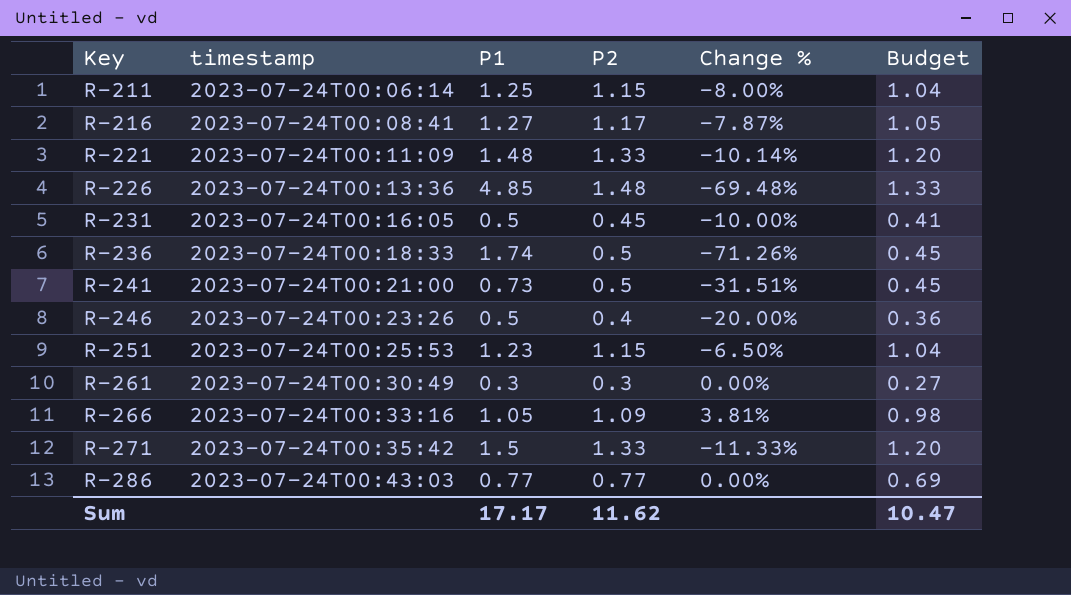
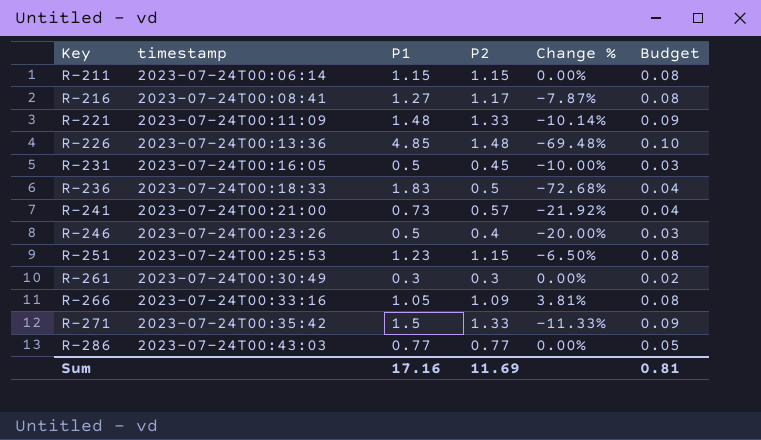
column Budget | formula: [P2] * 0.9 -> [P2] * 0.07
R-211 | P1: 1.25 -> 1.15
R-211 | Change %: -8.00% -> 0.00%
R-236 | P1: 1.74 -> 1.83
R-236 | Change %: -71.26% -> -72.68%
R-241 | P2: 0.5 -> 0.57
R-241 | Change %: -31.51% -> -21.92%
Sum | P1: 17.17 -> 17.16
Sum | P2: 11.62 -> 11.69
Sum | Budget: 10.47 -> 0.81

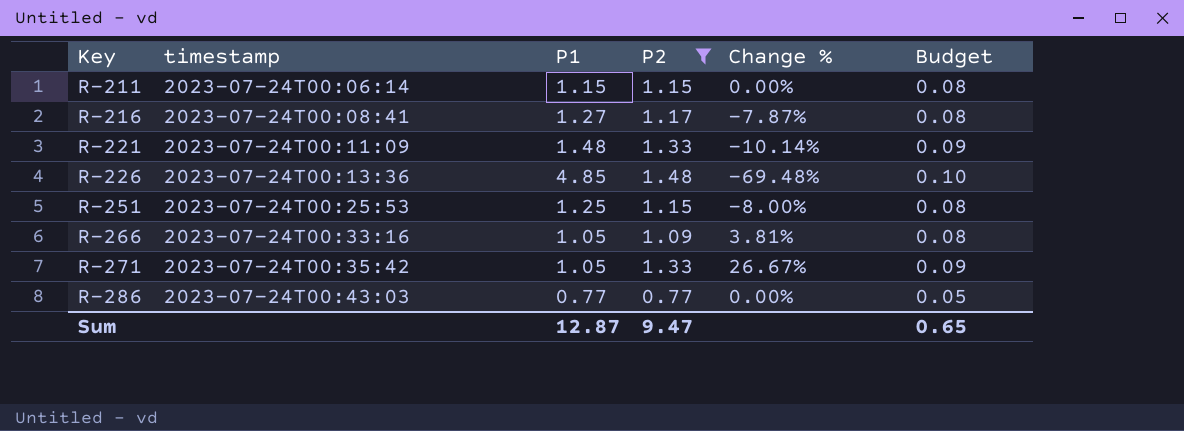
filter: none -> P2 >= 0.77
R-251 | P1: 1.23 -> 1.25
R-251 | Change %: -6.50% -> -8.00%
R-271 | P1: 1.5 -> 1.05
R-271 | Change %: -11.33% -> 26.67%
Sum | P1: 17.16 -> 12.87
Sum | P2: 11.69 -> 9.47
Sum | Budget: 0.81 -> 0.65

